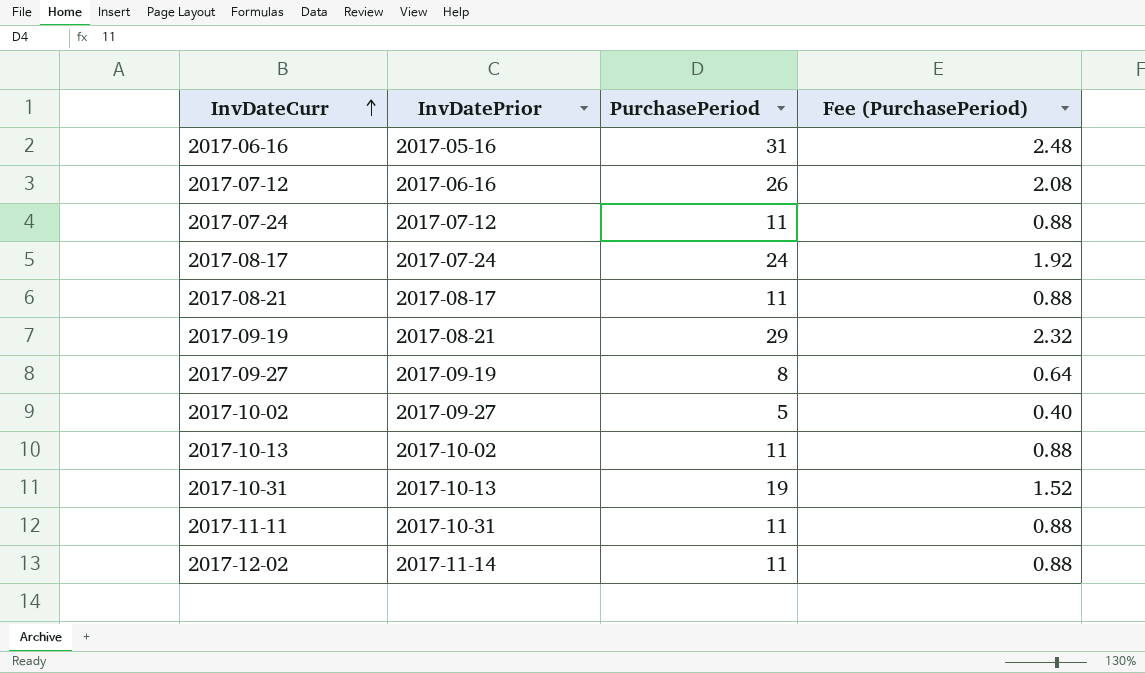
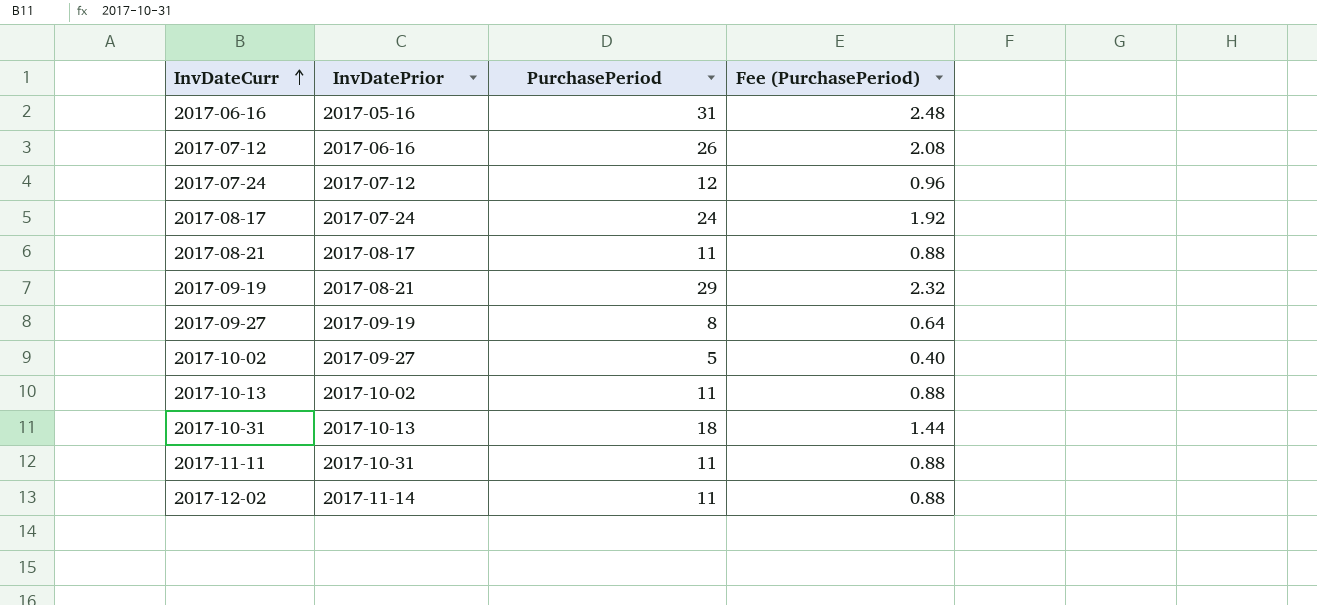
2017-07-24 | PurchasePeriod: 11 -> 12
2017-07-24 | Fee (PurchasePeriod): 0.88 -> 0.96
2017-10-31 | PurchasePeriod: 19 -> 18
2017-10-31 | Fee (PurchasePeriod): 1.52 -> 1.44

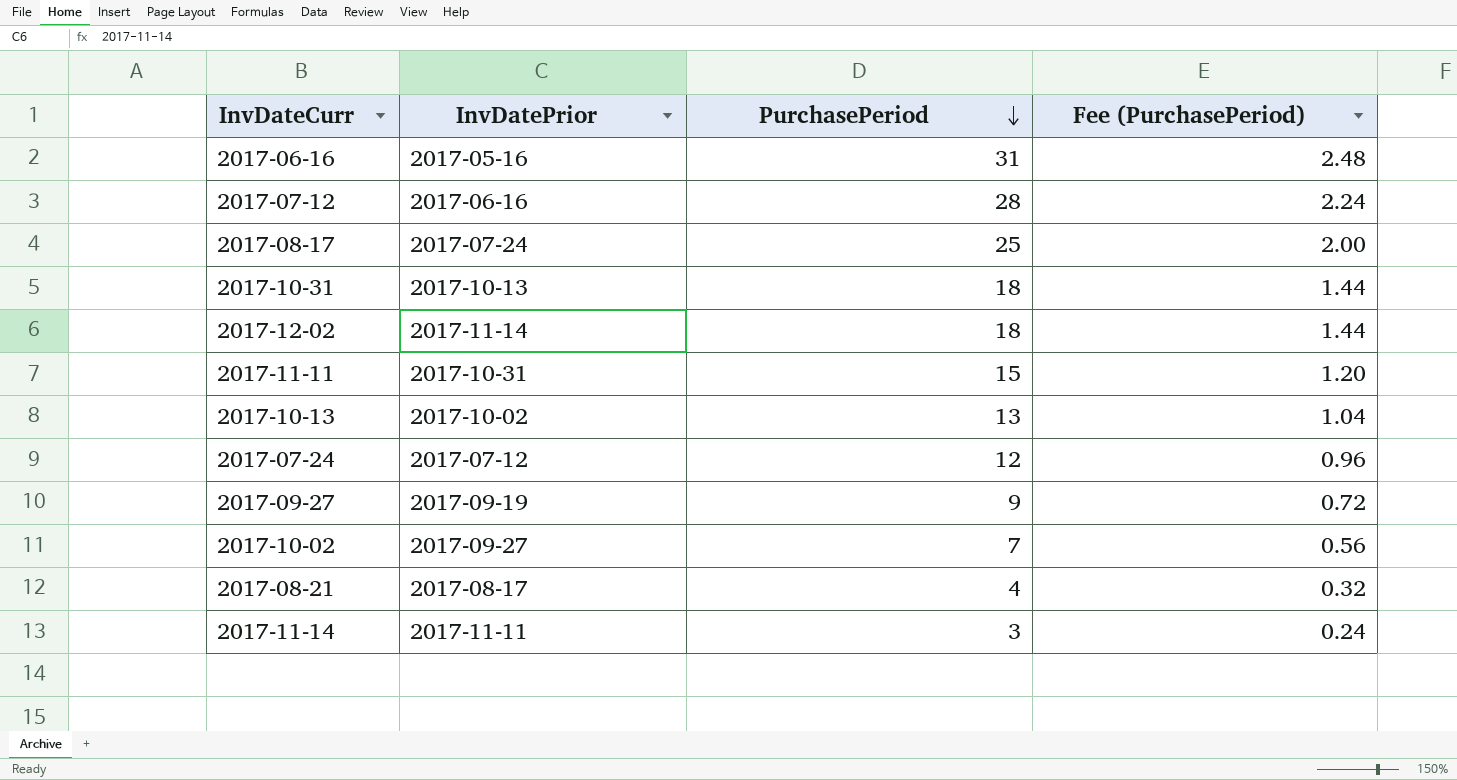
row order: InvDateCurr ascending -> PurchasePeriod descending
row 2017-09-19: 2017-08-21 | 29 | 2.32 -> none
2017-07-12 | PurchasePeriod: 26 -> 28
2017-07-12 | Fee (PurchasePeriod): 2.08 -> 2.24
2017-08-17 | PurchasePeriod: 24 -> 25
2017-08-17 | Fee (PurchasePeriod): 1.92 -> 2.00
2017-12-02 | PurchasePeriod: 11 -> 18
2017-12-02 | Fee (PurchasePeriod): 0.88 -> 1.44
2017-11-11 | PurchasePeriod: 11 -> 15
2017-11-11 | Fee (PurchasePeriod): 0.88 -> 1.20
2017-10-13 | PurchasePeriod: 11 -> 13
2017-10-13 | Fee (PurchasePeriod): 0.88 -> 1.04
2017-09-27 | PurchasePeriod: 8 -> 9
2017-09-27 | Fee (PurchasePeriod): 0.64 -> 0.72
2017-10-02 | PurchasePeriod: 5 -> 7
2017-10-02 | Fee (PurchasePeriod): 0.40 -> 0.56
2017-08-21 | PurchasePeriod: 11 -> 4
2017-08-21 | Fee (PurchasePeriod): 0.88 -> 0.32
row 2017-11-14: none -> 2017-11-11 | 3 | 0.24

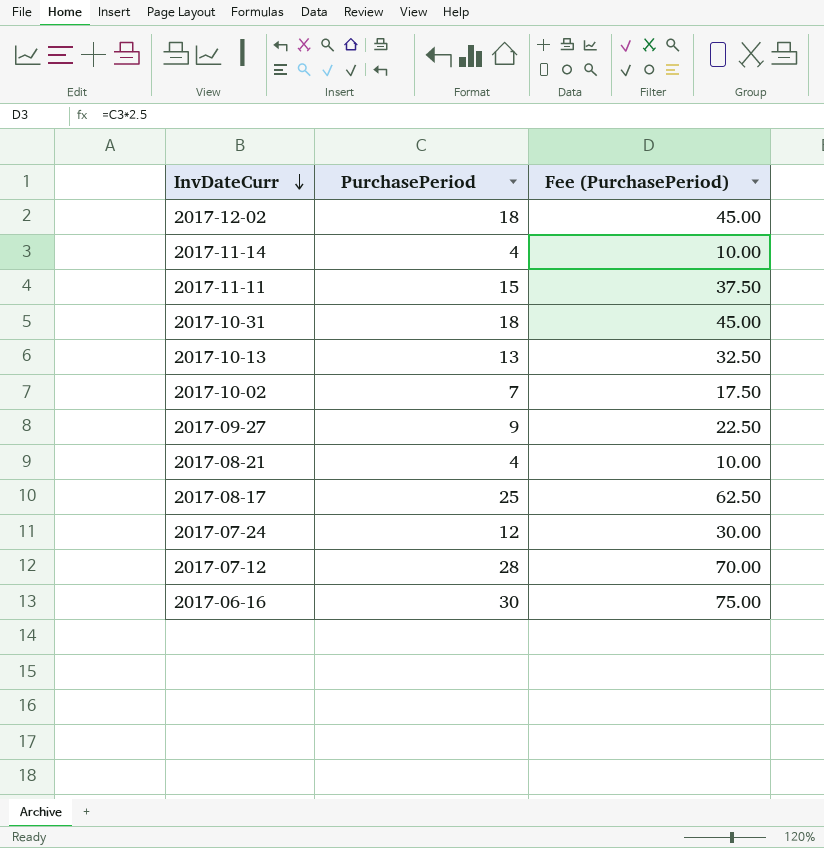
row order: PurchasePeriod descending -> InvDateCurr descending
column InvDatePrior | position: 2 -> none
column Fee (PurchasePeriod) | formula: [PurchasePeriod] * 0.08 -> [PurchasePeriod] * 2.5
2017-11-14 | PurchasePeriod: 3 -> 4
2017-06-16 | PurchasePeriod: 31 -> 30

